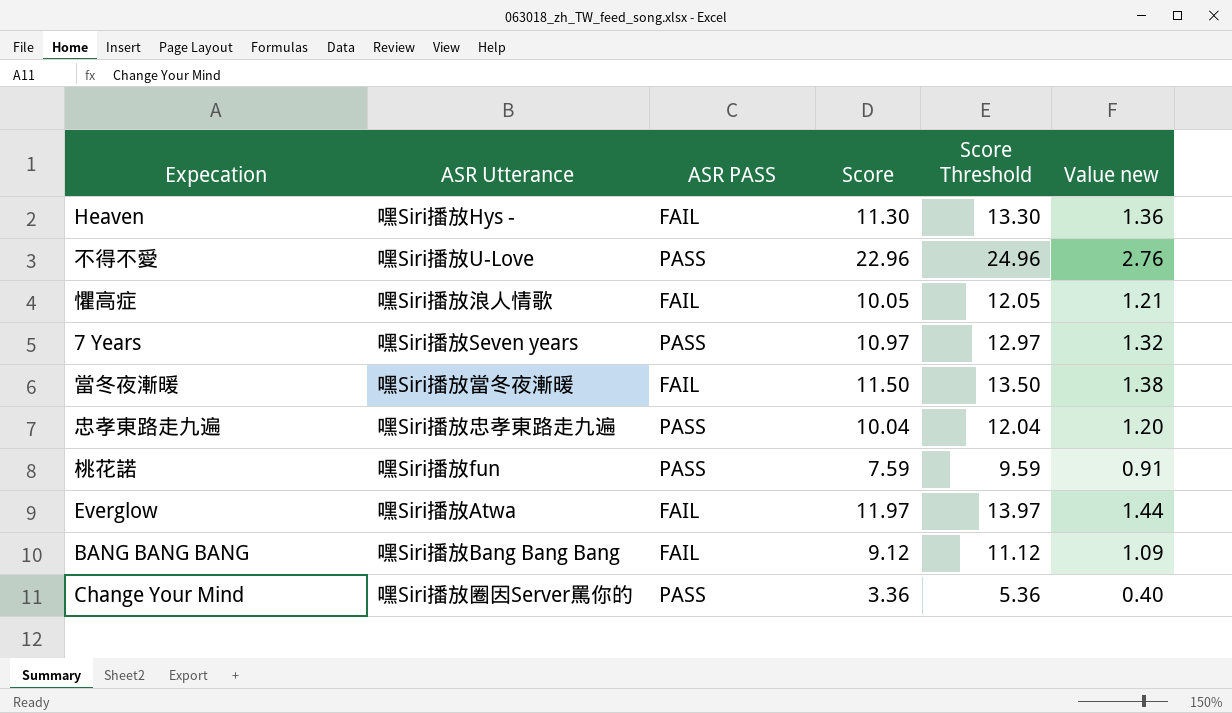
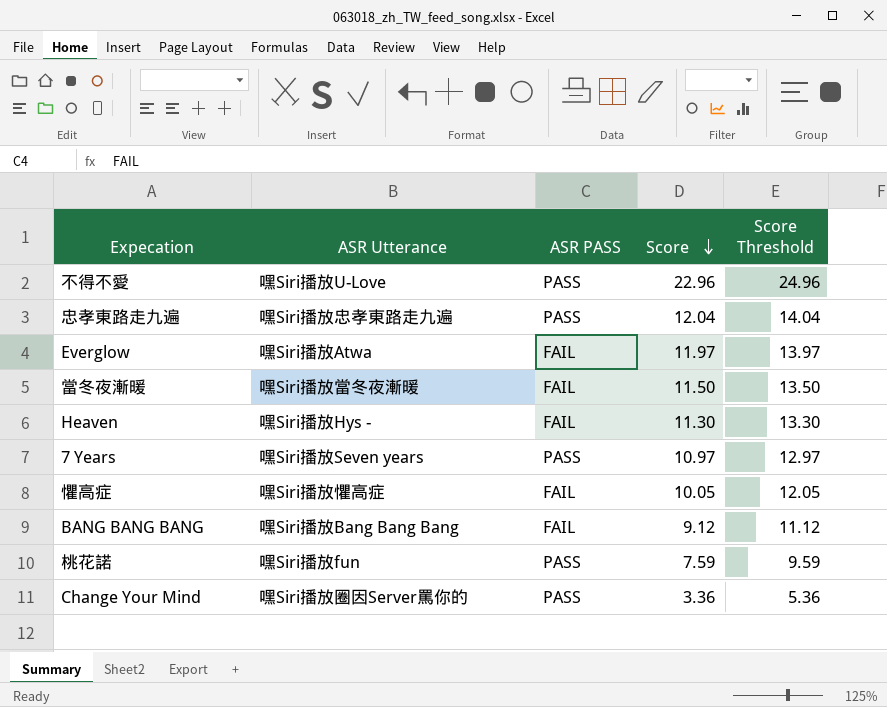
row order: none -> Score descending
column Value new | formula: [Score] * 0.12 -> none
忠孝東路走九遍 | Score: 10.04 -> 12.04
忠孝東路走九遍 | Score Threshold: 12.04 -> 14.04
懼高症 | ASR Utterance: 嘿Siri播放浪人情歌 -> 嘿Siri播放懼高症

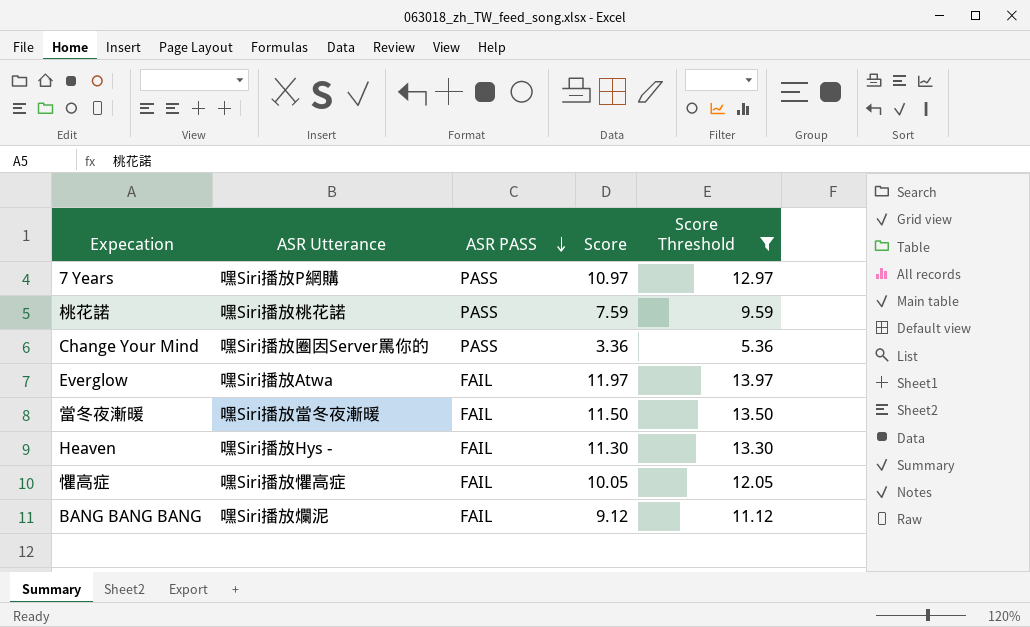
filter: none -> Score Threshold <= 13.97
row order: Score descending -> ASR PASS descending
7 Years | ASR Utterance: 嘿Siri播放Seven years -> 嘿Siri播放P網購
桃花諾 | ASR Utterance: 嘿Siri播放fun -> 嘿Siri播放桃花諾
BANG BANG BANG | ASR Utterance: 嘿Siri播放Bang Bang Bang -> 嘿Siri播放爛泥

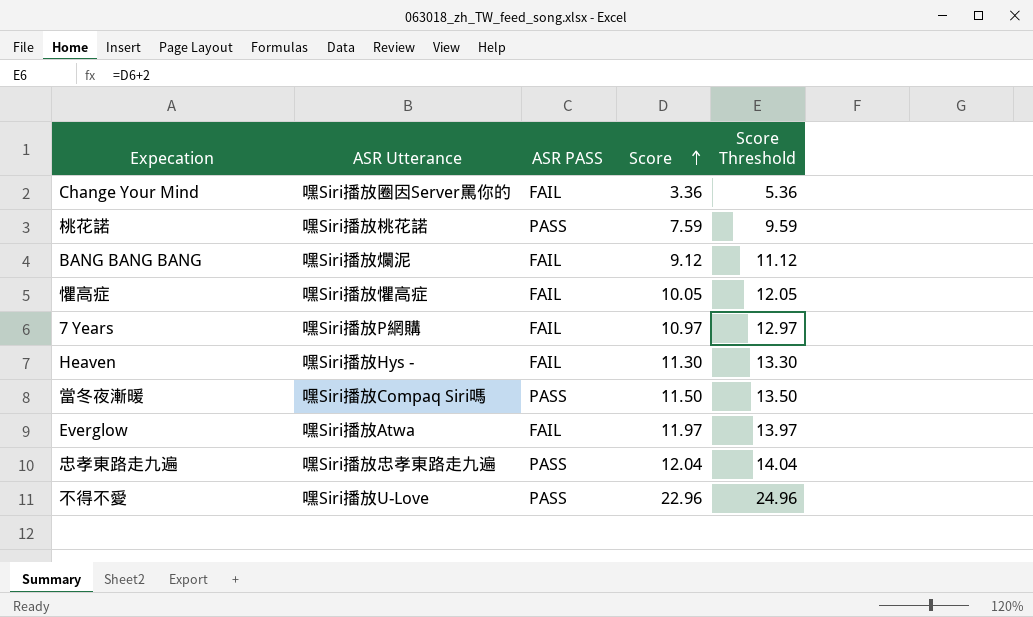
filter: Score Threshold <= 13.97 -> none
row order: ASR PASS descending -> Score ascending
Change Your Mind | ASR PASS: PASS -> FAIL
7 Years | ASR PASS: PASS -> FAIL
當冬夜漸暖 | ASR Utterance: 嘿Siri播放當冬夜漸暖 -> 嘿Siri播放Compaq Siri嗎
當冬夜漸暖 | ASR PASS: FAIL -> PASS

